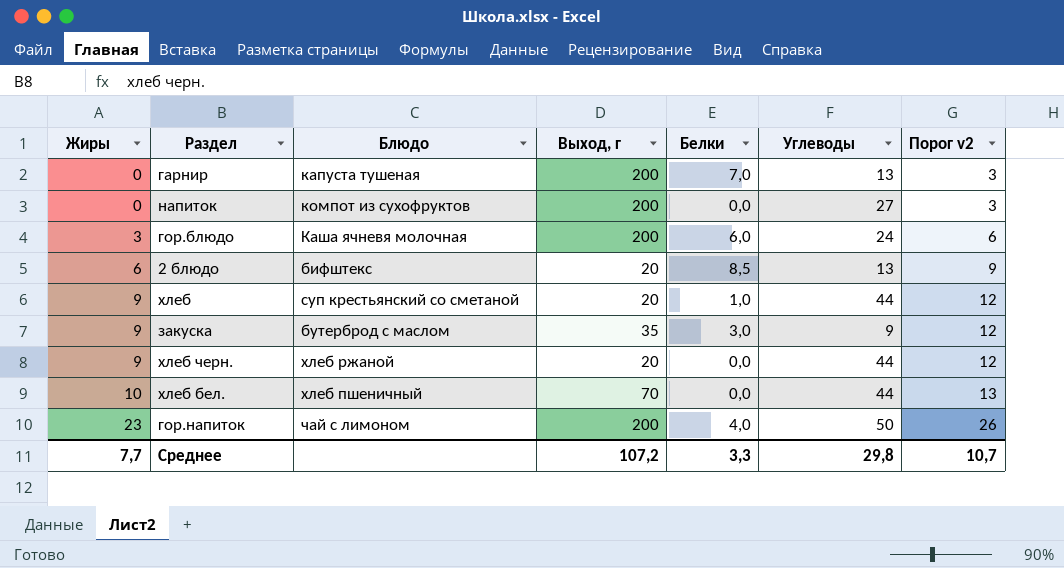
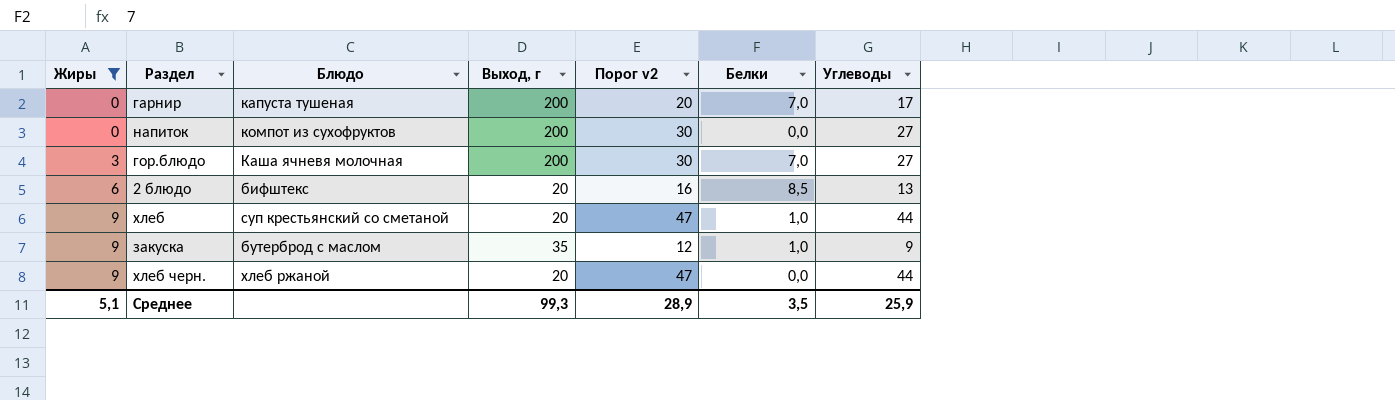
filter: none -> Жиры <= 9
column Порог v2 | formula: [Жиры] + 3 -> [Углеводы] + 3
column Порог v2 | position: 7 -> 5
гарнир | Углеводы: 13 -> 17
гор.блюдо | Белки: 6,0 -> 7,0
гор.блюдо | Углеводы: 24 -> 27
закуска | Белки: 3,0 -> 1,0
Среднее | Жиры: 7,7 -> 5,1
Среднее | Выход, г: 107,2 -> 99,3
Среднее | Порог v2: 10,7 -> 28,9
Среднее | Белки: 3,3 -> 3,5
Среднее | Углеводы: 29,8 -> 25,9

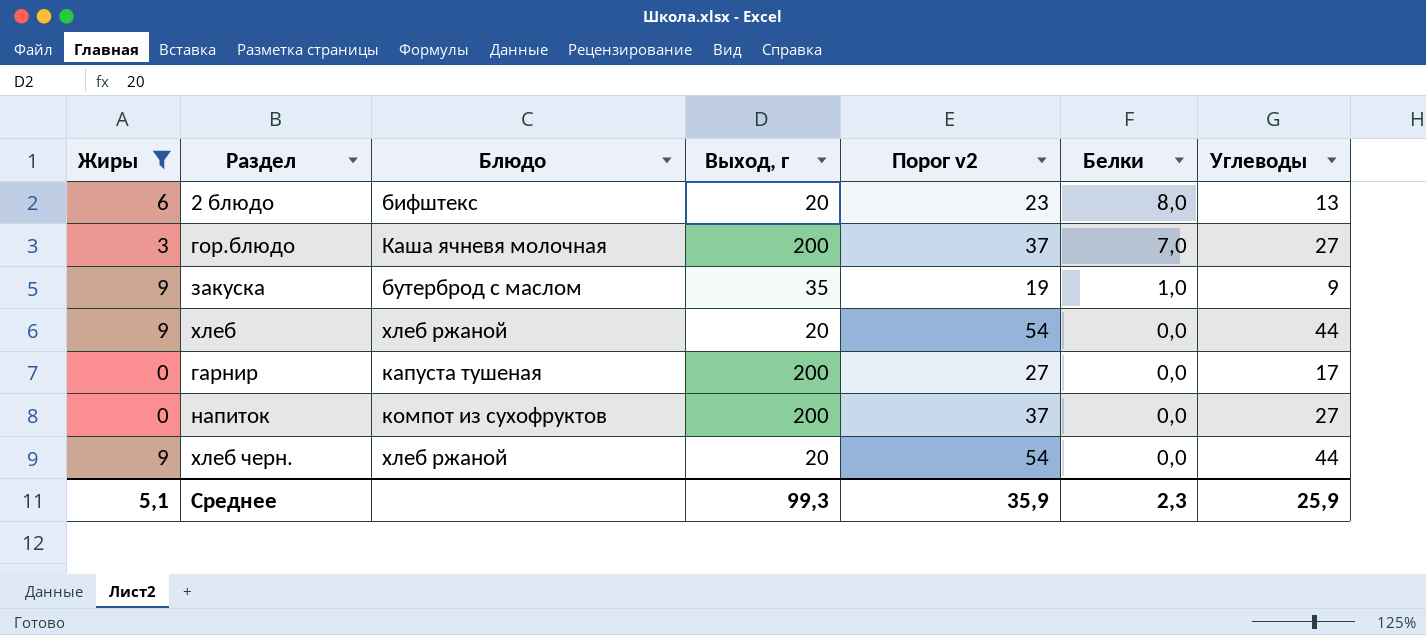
row order: Жиры ascending -> Белки descending
column Порог v2 | formula: [Углеводы] + 3 -> [Углеводы] + 10
2 блюдо | Белки: 8,5 -> 8,0
хлеб | Блюдо: суп крестьянский со сметаной -> хлеб ржаной
хлеб | Белки: 1,0 -> 0,0
гарнир | Белки: 7,0 -> 0,0
Среднее | Порог v2: 28,9 -> 35,9
Среднее | Белки: 3,5 -> 2,3

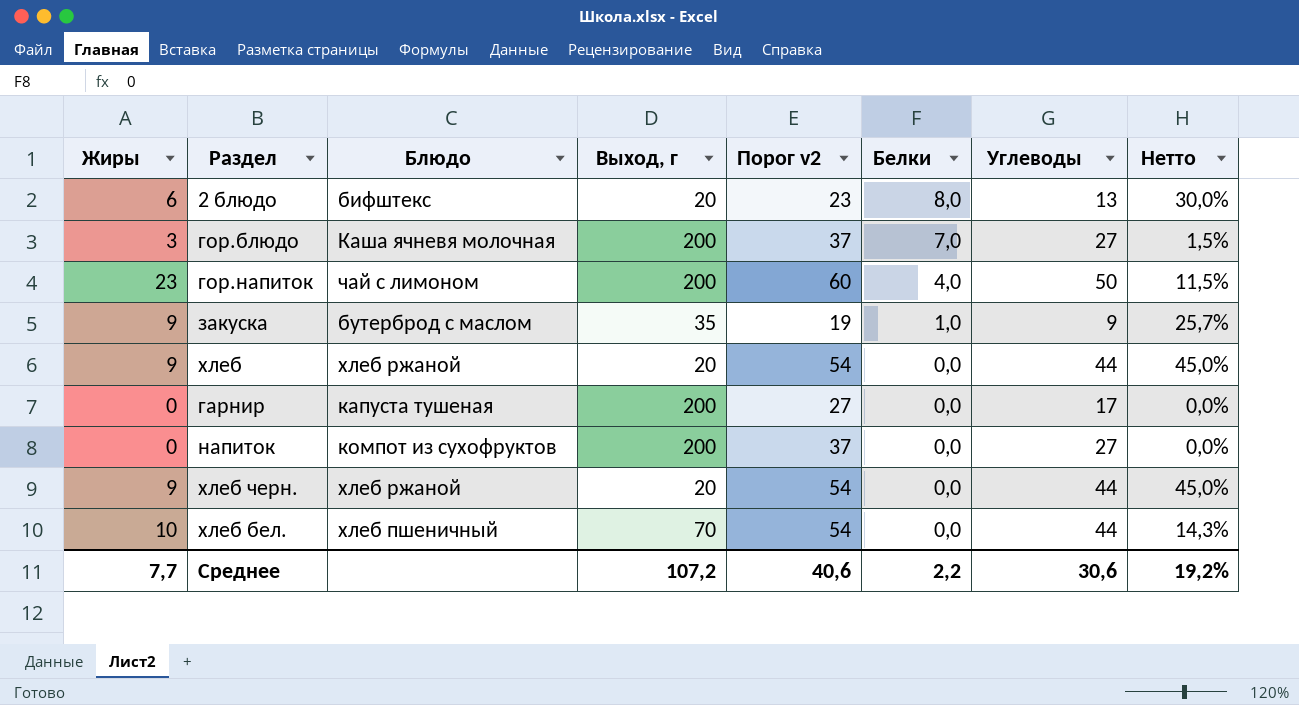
filter: Жиры <= 9 -> none
column Нетто | formula: none -> [Жиры] / [Выход, г]
Среднее | Жиры: 5,1 -> 7,7
Среднее | Выход, г: 99,3 -> 107,2
Среднее | Порог v2: 35,9 -> 40,6
Среднее | Белки: 2,3 -> 2,2
Среднее | Углеводы: 25,9 -> 30,6

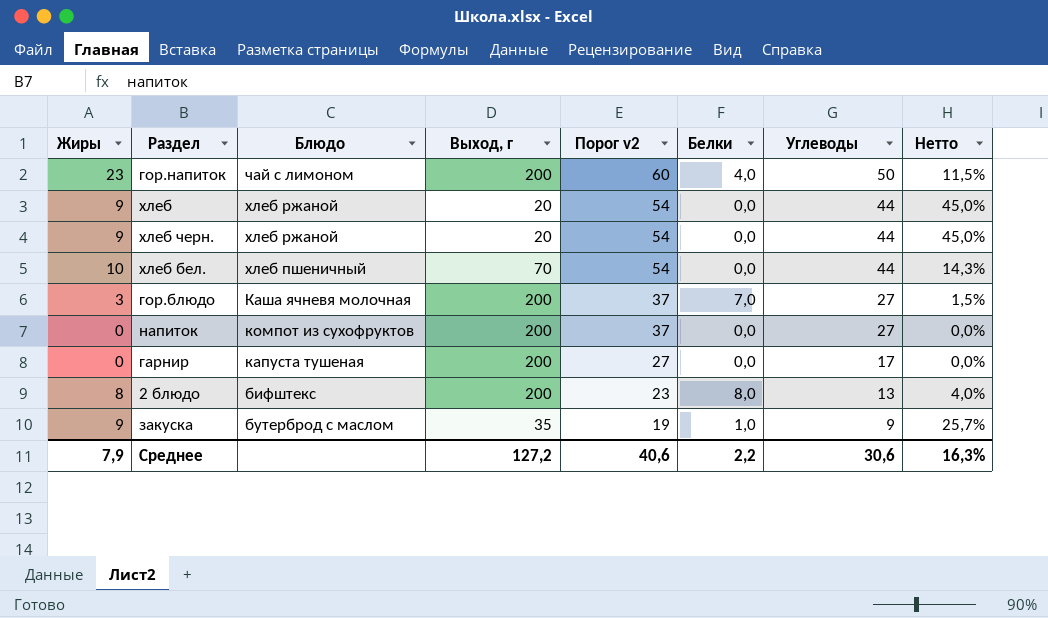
row order: Белки descending -> Порог v2 descending
2 блюдо | Жиры: 6 -> 8
2 блюдо | Выход, г: 20 -> 200
2 блюдо | Нетто: 30,0% -> 4,0%
Среднее | Жиры: 7,7 -> 7,9
Среднее | Выход, г: 107,2 -> 127,2
Среднее | Нетто: 19,2% -> 16,3%

